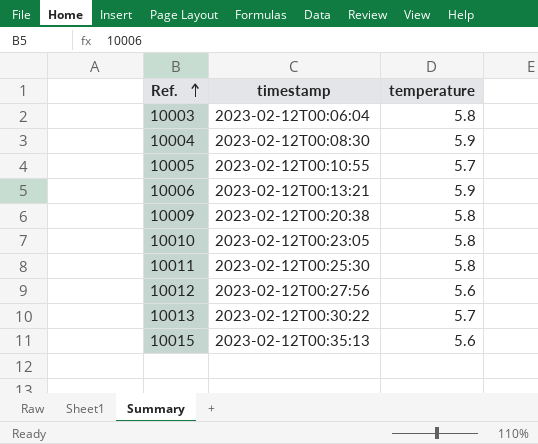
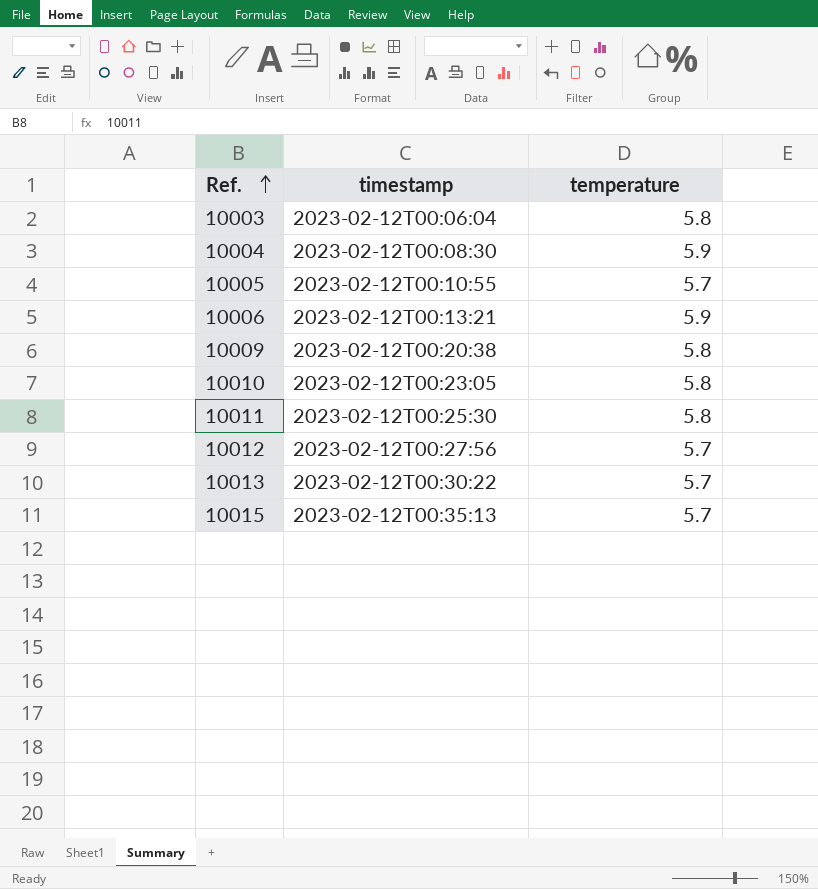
10012 | temperature: 5.6 -> 5.7
10015 | temperature: 5.6 -> 5.7

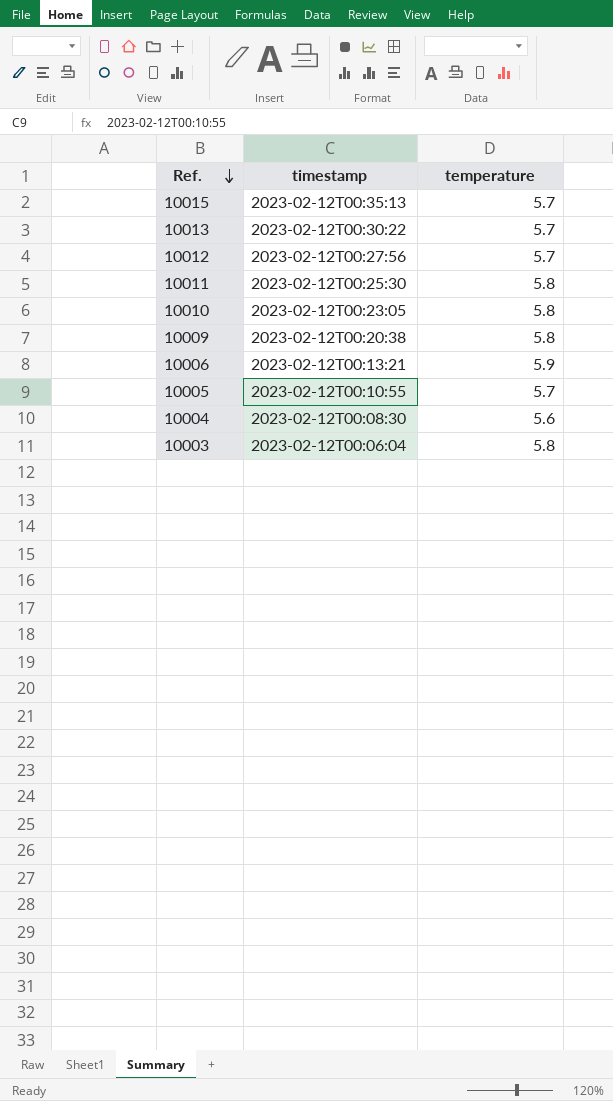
row order: Ref. ascending -> Ref. descending
10004 | temperature: 5.9 -> 5.6

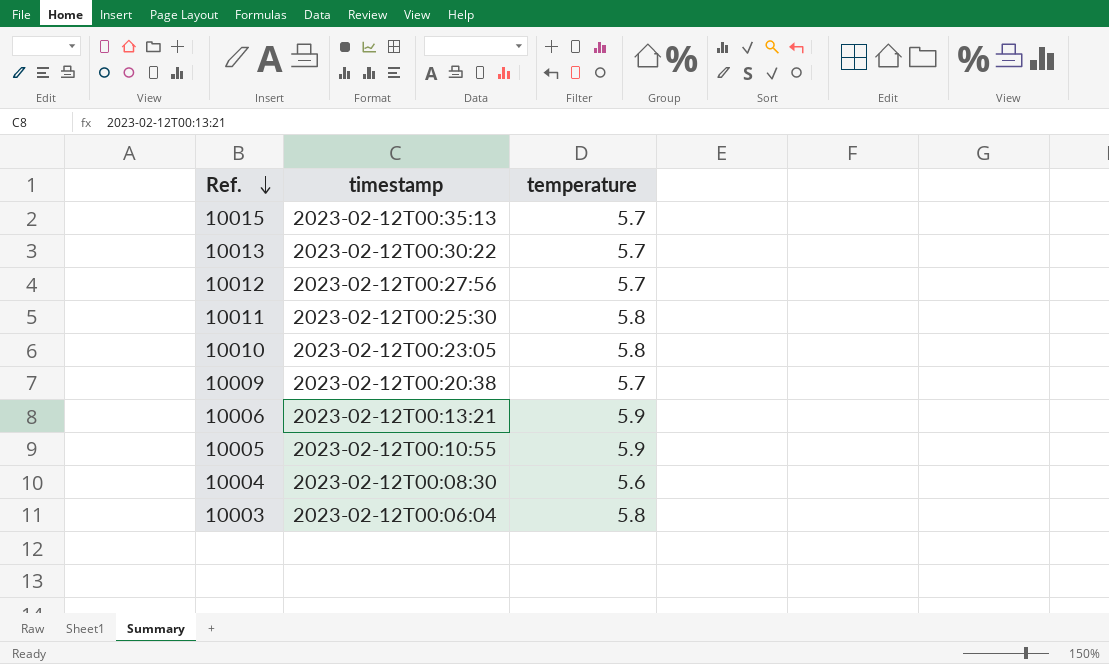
10009 | temperature: 5.8 -> 5.7
10005 | temperature: 5.7 -> 5.9

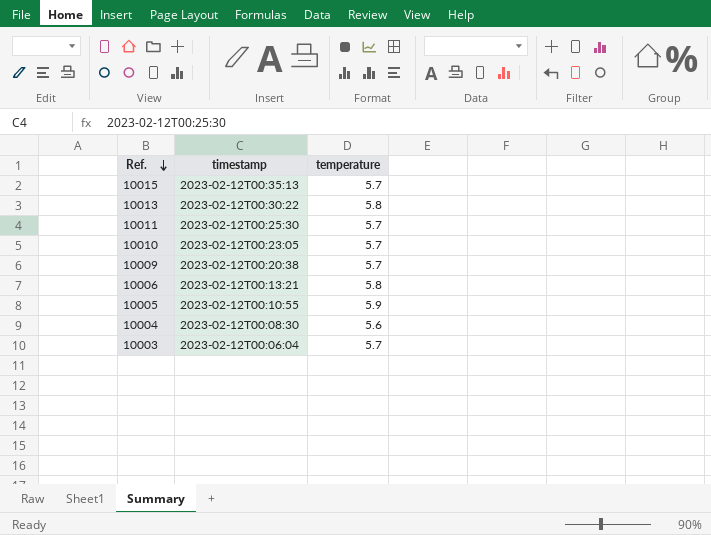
row 10012: 2023-02-12T00:27:56 | 5.7 -> none
10013 | temperature: 5.7 -> 5.8
10011 | temperature: 5.8 -> 5.7
10010 | temperature: 5.8 -> 5.7
10006 | temperature: 5.9 -> 5.8
10003 | temperature: 5.8 -> 5.7

